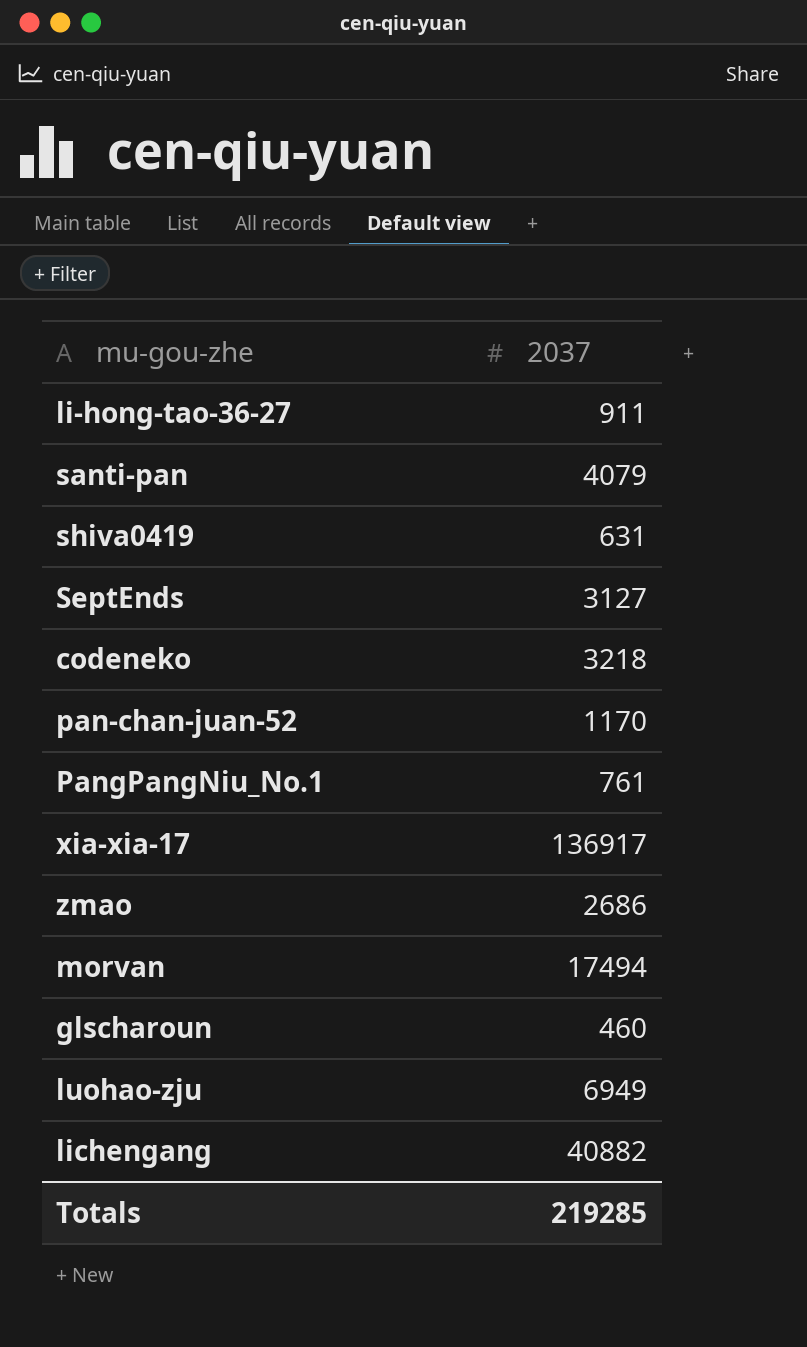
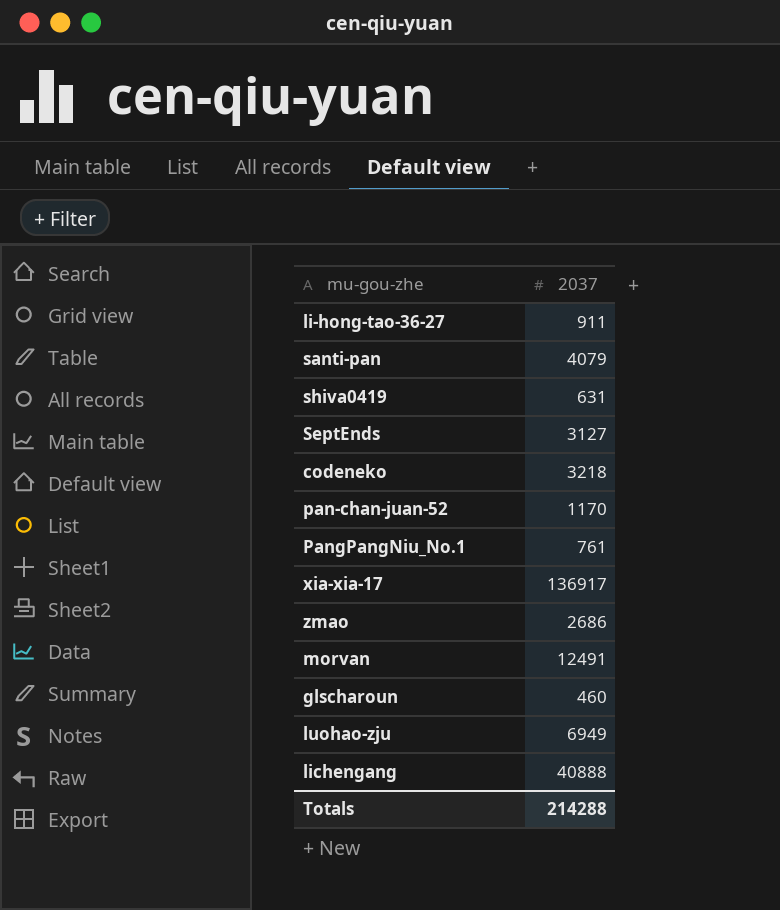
morvan | 2037: 17494 -> 12491
lichengang | 2037: 40882 -> 40888
Totals | 2037: 219285 -> 214288

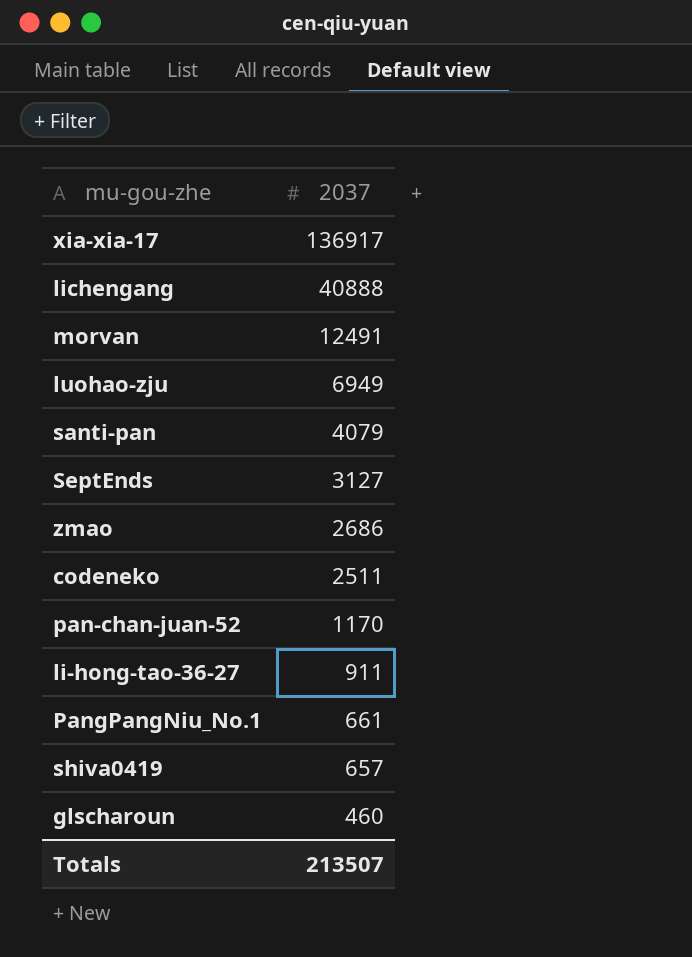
row order: none -> 2037 descending
codeneko | 2037: 3218 -> 2511
PangPangNiu_No.1 | 2037: 761 -> 661
shiva0419 | 2037: 631 -> 657
Totals | 2037: 214288 -> 213507

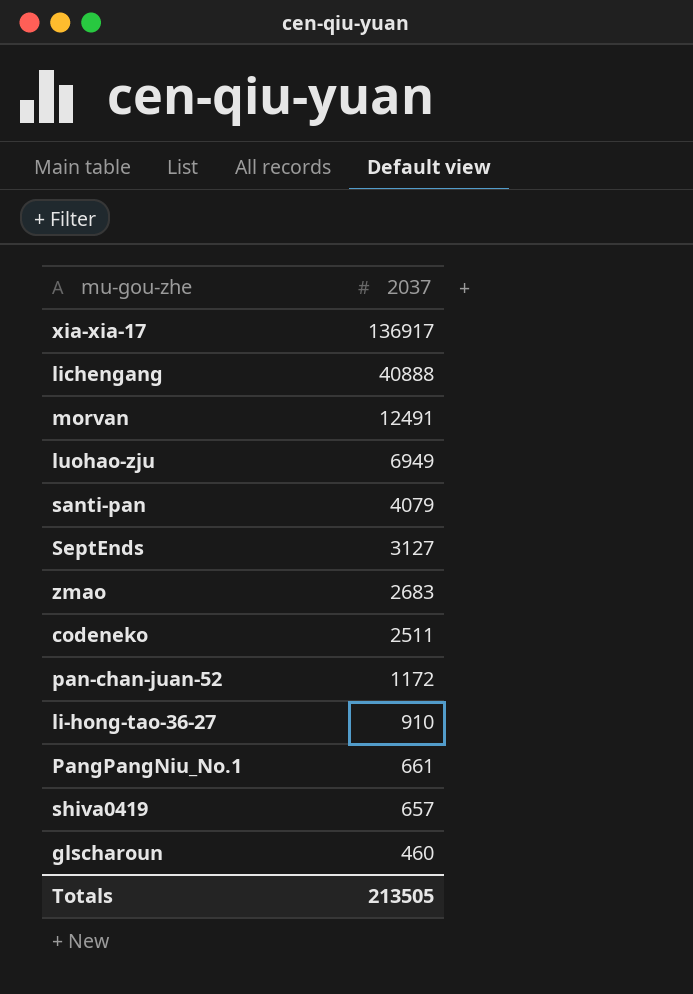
zmao | 2037: 2686 -> 2683
pan-chan-juan-52 | 2037: 1170 -> 1172
li-hong-tao-36-27 | 2037: 911 -> 910
Totals | 2037: 213507 -> 213505

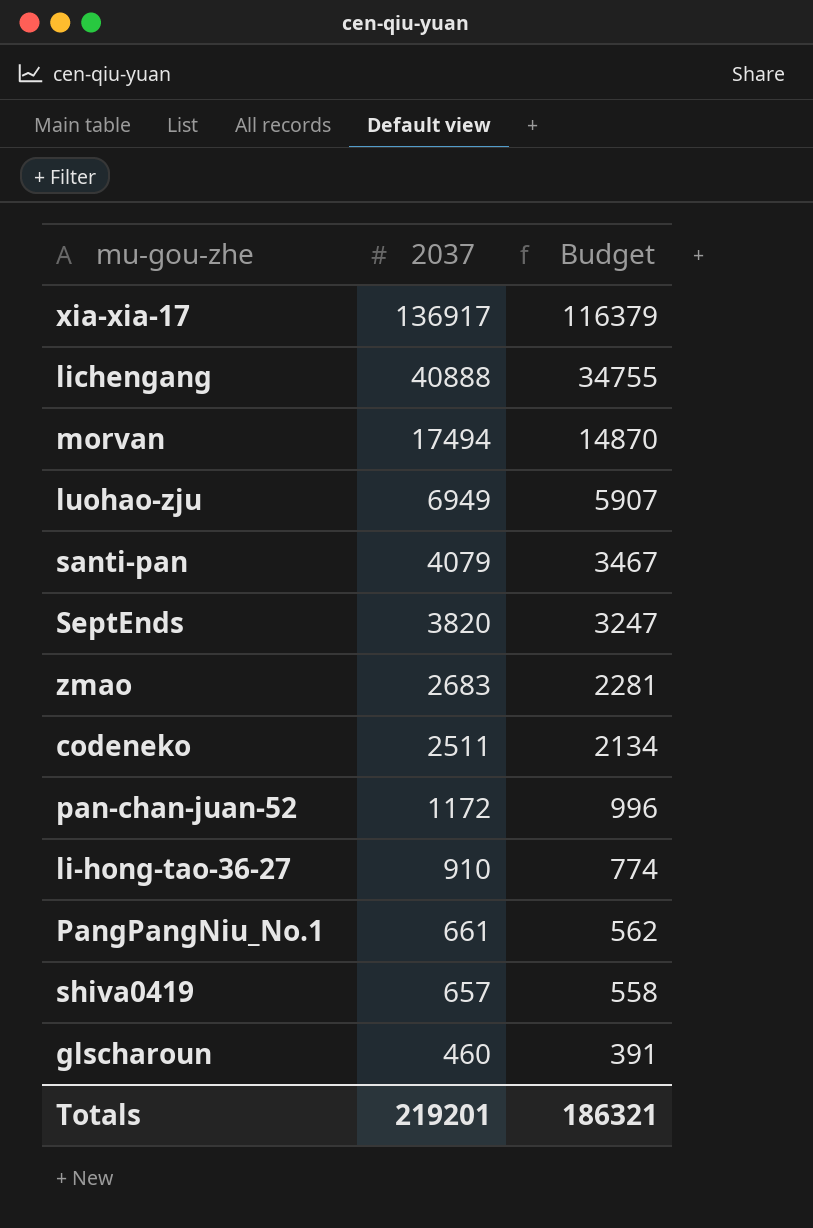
column Budget | formula: none -> [2037] * 0.85
morvan | 2037: 12491 -> 17494
SeptEnds | 2037: 3127 -> 3820
Totals | 2037: 213505 -> 219201

